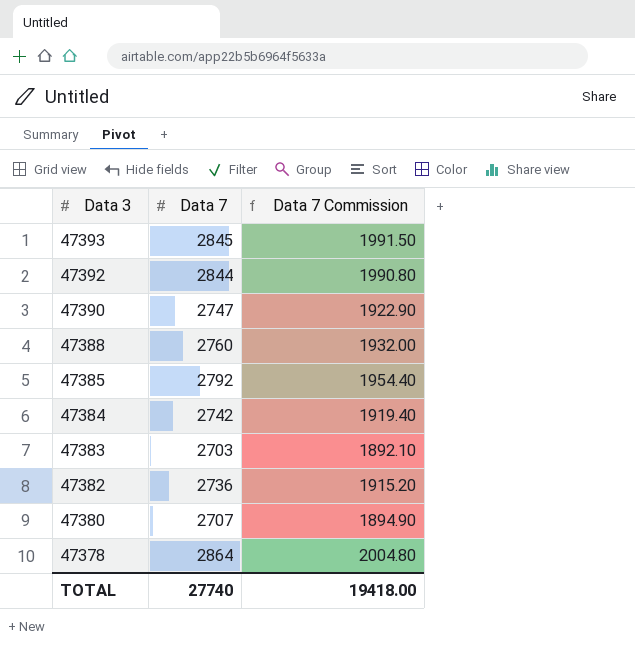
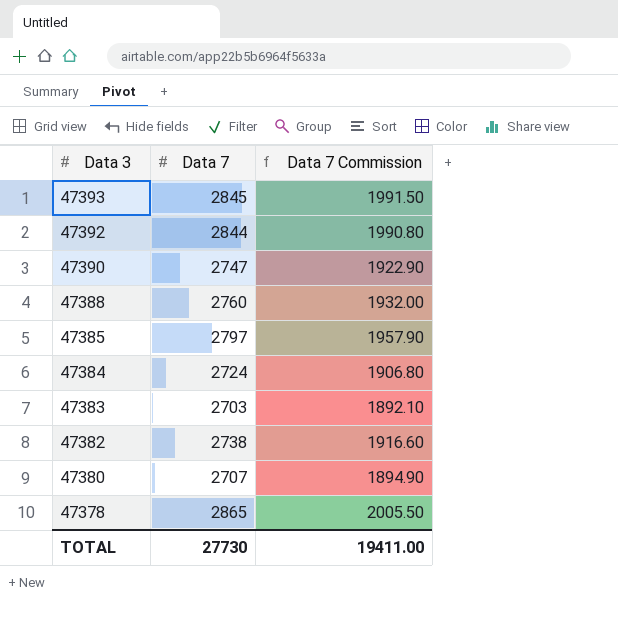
47385 | Data 7: 2792 -> 2797
47385 | Data 7 Commission: 1954.40 -> 1957.90
47384 | Data 7: 2742 -> 2724
47384 | Data 7 Commission: 1919.40 -> 1906.80
47382 | Data 7: 2736 -> 2738
47382 | Data 7 Commission: 1915.20 -> 1916.60
47378 | Data 7: 2864 -> 2865
47378 | Data 7 Commission: 2004.80 -> 2005.50
TOTAL | Data 7: 27740 -> 27730
TOTAL | Data 7 Commission: 19418.00 -> 19411.00

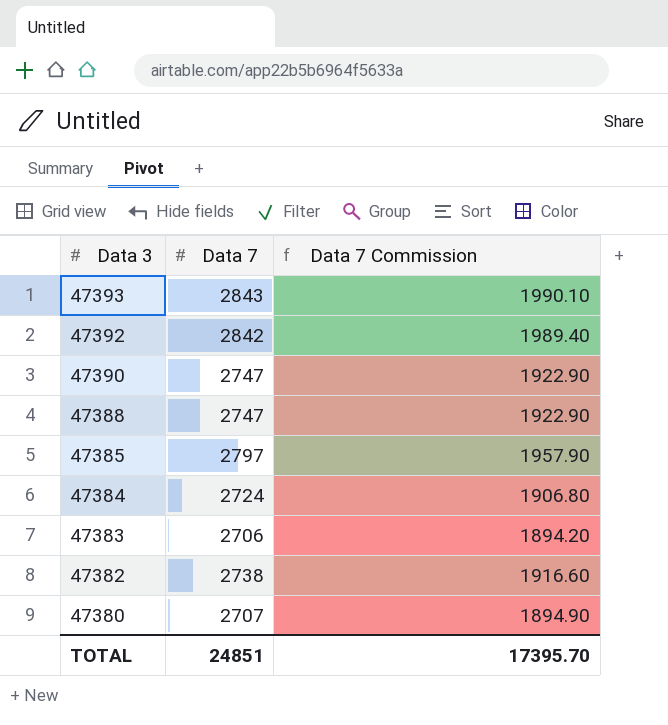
row 47378: 2865 | 2005.50 -> none
47393 | Data 7: 2845 -> 2843
47393 | Data 7 Commission: 1991.50 -> 1990.10
47392 | Data 7: 2844 -> 2842
47392 | Data 7 Commission: 1990.80 -> 1989.40
47388 | Data 7: 2760 -> 2747
47388 | Data 7 Commission: 1932.00 -> 1922.90
47383 | Data 7: 2703 -> 2706
47383 | Data 7 Commission: 1892.10 -> 1894.20
TOTAL | Data 7: 27730 -> 24851
TOTAL | Data 7 Commission: 19411.00 -> 17395.70

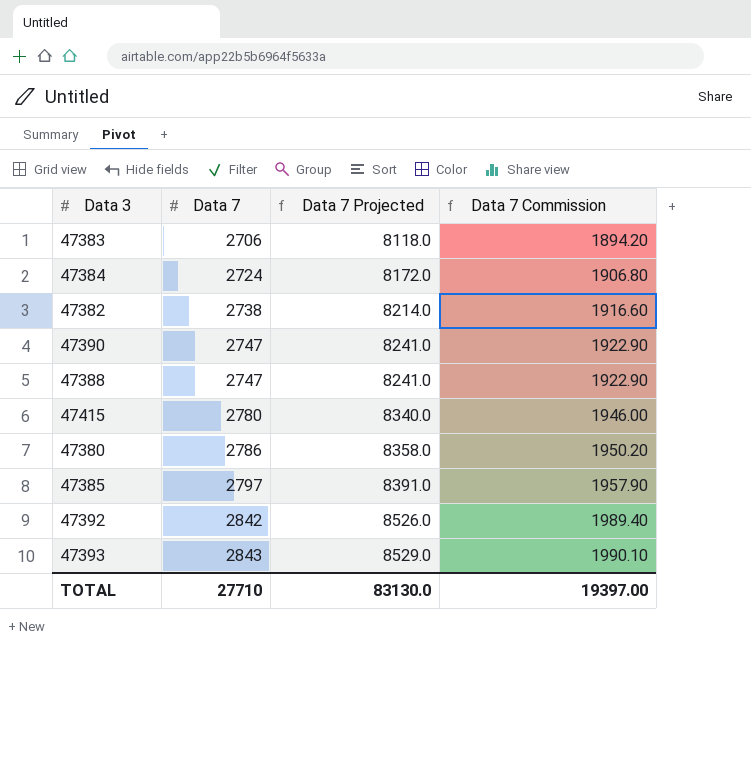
row order: Data 3 descending -> Data 7 ascending
column Data 7 Projected | formula: none -> [Data 7] * 3
row 47415: none -> 2780 | 8340.0 | 1946.00
47380 | Data 7: 2707 -> 2786
47380 | Data 7 Commission: 1894.90 -> 1950.20
TOTAL | Data 7: 24851 -> 27710
TOTAL | Data 7 Commission: 17395.70 -> 19397.00

